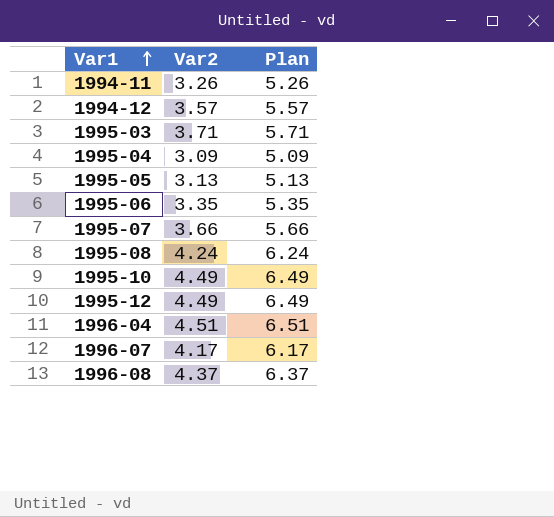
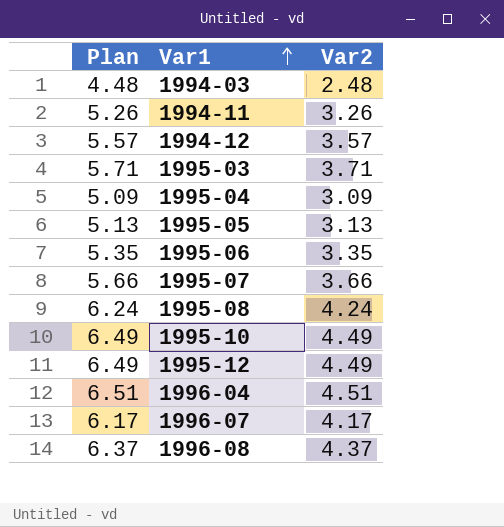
column Plan | position: 3 -> 1
row 1994-03: none -> 4.48 | 2.48

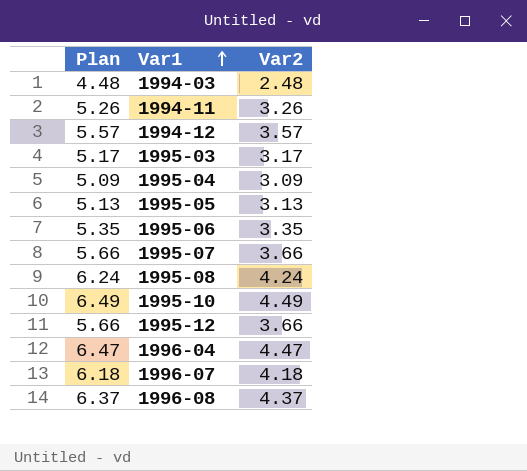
1995-03 | Plan: 5.71 -> 5.17
1995-03 | Var2: 3.71 -> 3.17
1995-12 | Plan: 6.49 -> 5.66
1995-12 | Var2: 4.49 -> 3.66
1996-04 | Plan: 6.51 -> 6.47
1996-04 | Var2: 4.51 -> 4.47
1996-07 | Plan: 6.17 -> 6.18
1996-07 | Var2: 4.17 -> 4.18

